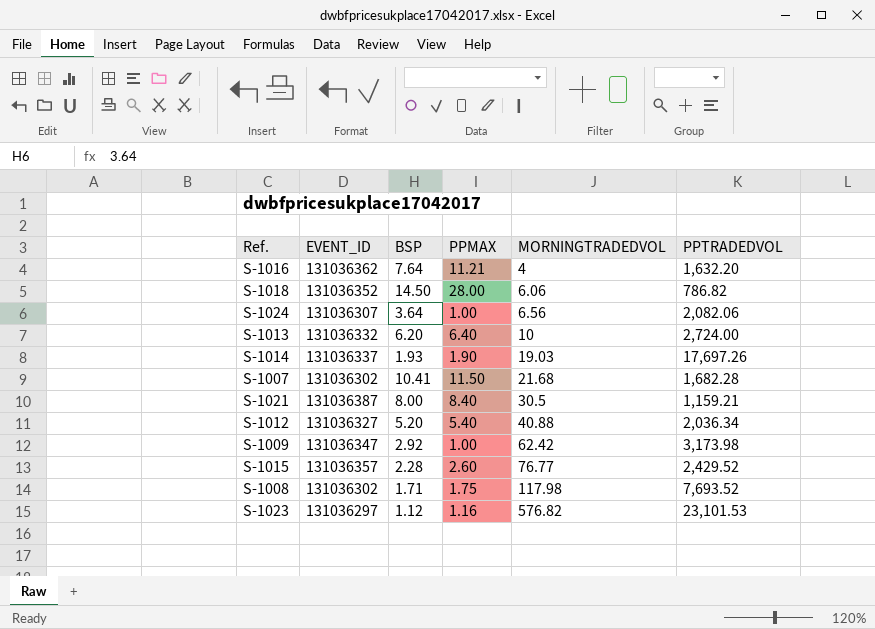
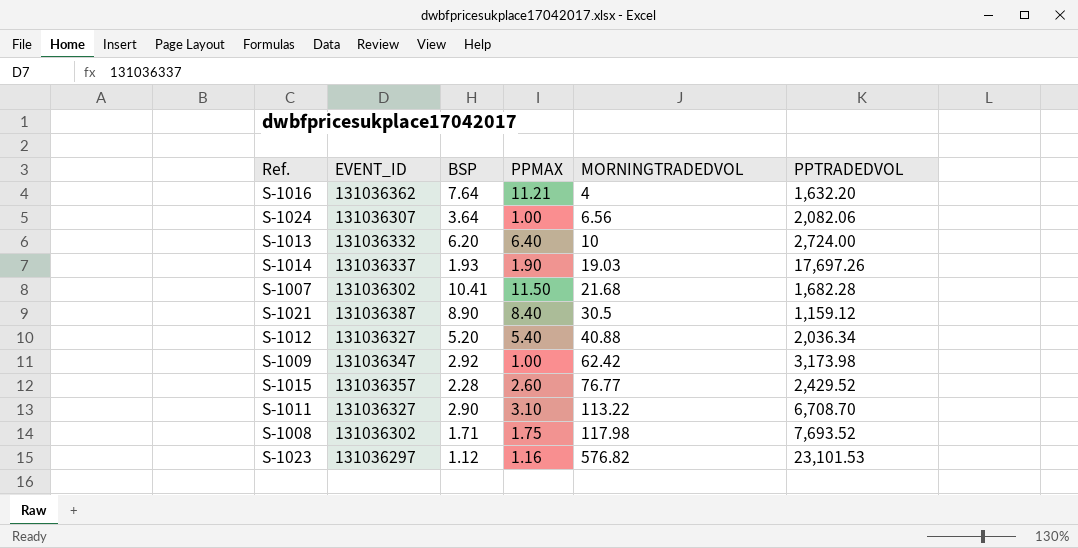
row S-1018: 131036352 | 14.50 | 28.00 | 6.06 | 786.82 -> none
S-1021 | BSP: 8.00 -> 8.90
S-1021 | PPTRADEDVOL: 1,159.21 -> 1,159.12
row S-1011: none -> 131036327 | 2.90 | 3.10 | 113.22 | 6,708.70

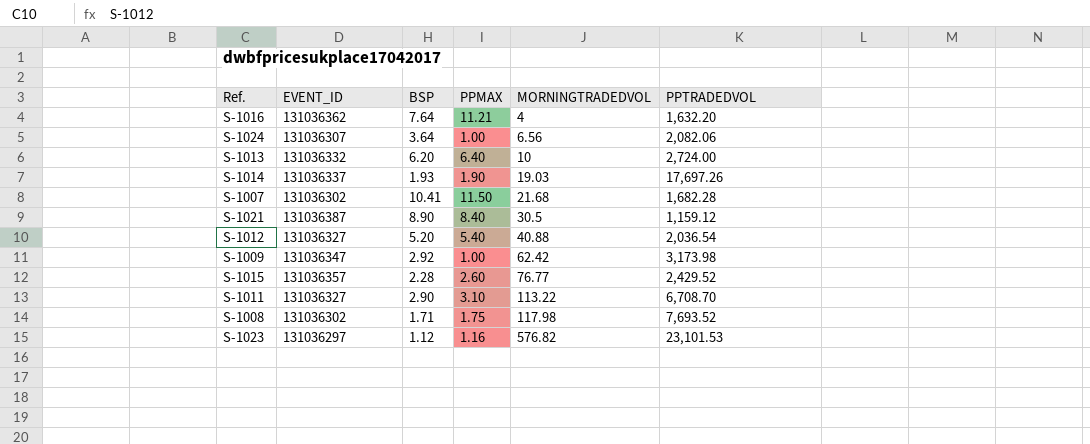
S-1012 | PPTRADEDVOL: 2,036.34 -> 2,036.54

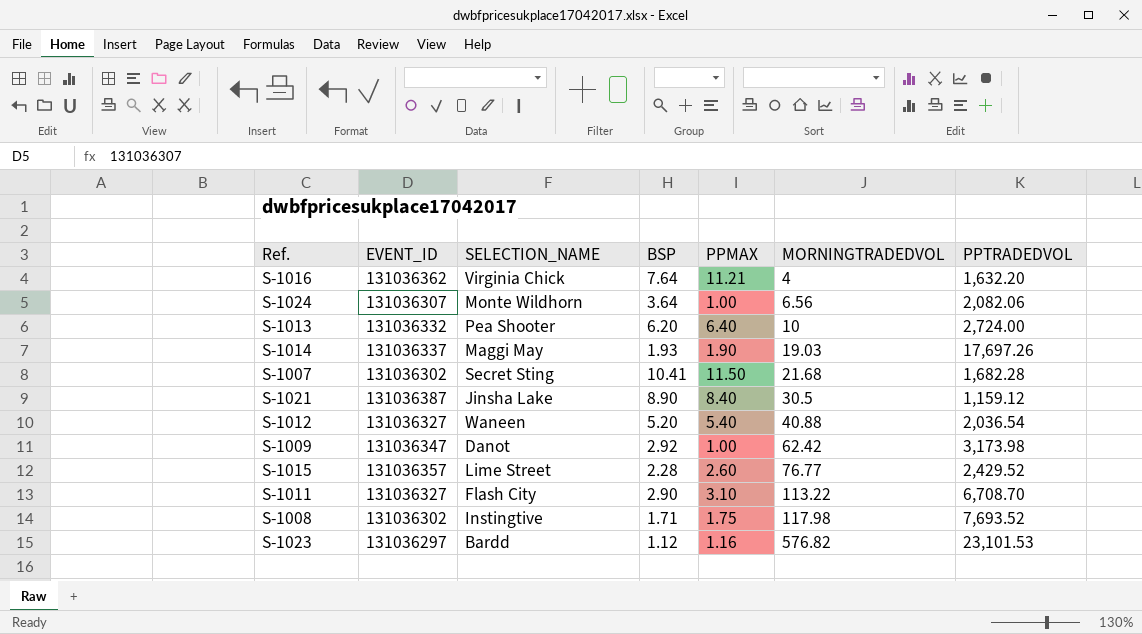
column SELECTION_NAME | position: none -> 3

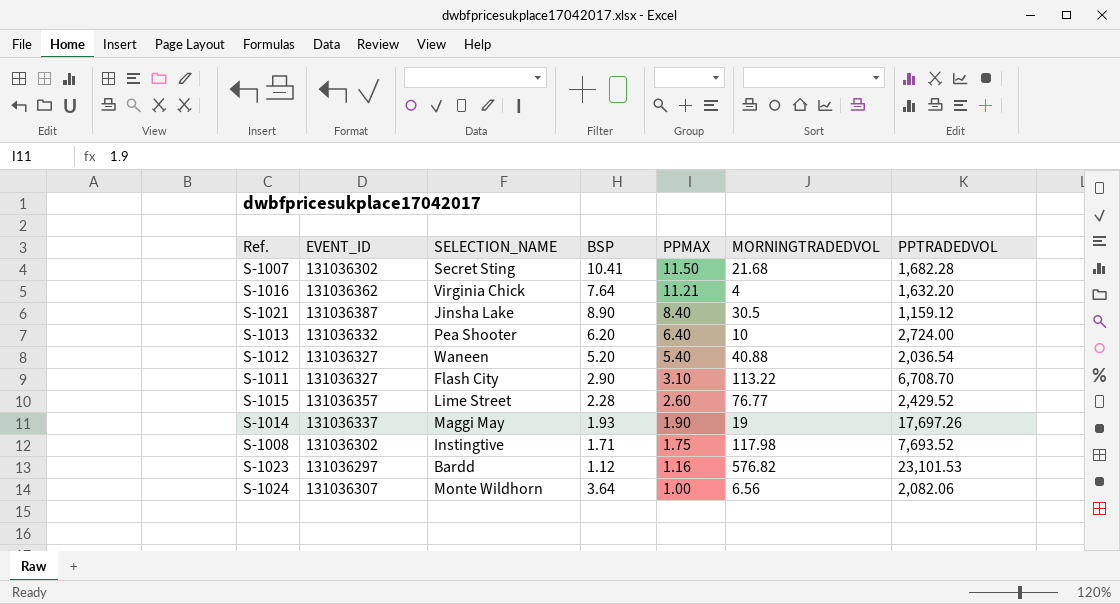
row order: MORNINGTRADEDVOL ascending -> PPMAX descending
row S-1009: 131036347 | Danot | 2.92 | 1.00 | 62.42 | 3,173.98 -> none
S-1014 | MORNINGTRADEDVOL: 19.03 -> 19

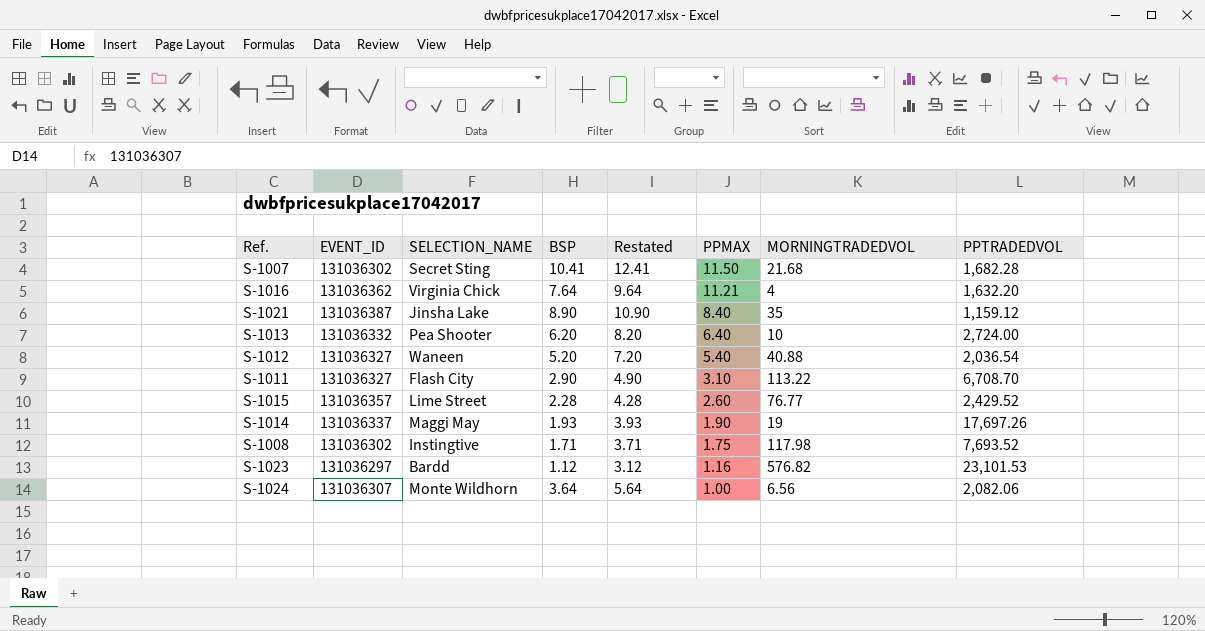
column Restated | formula: none -> [BSP] + 2
S-1021 | MORNINGTRADEDVOL: 30.5 -> 35

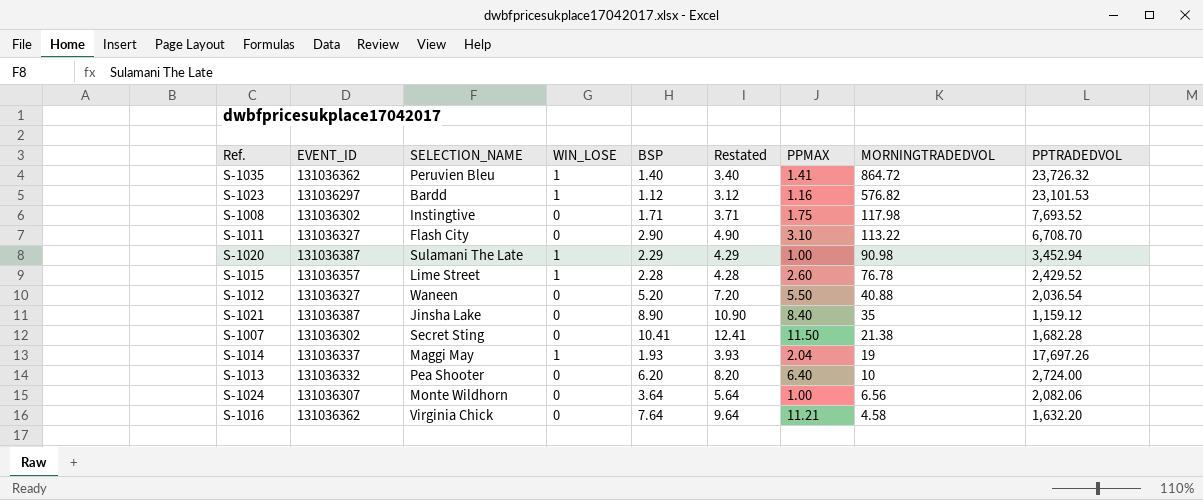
row order: PPMAX descending -> MORNINGTRADEDVOL descending
column WIN_LOSE | position: none -> 4
row S-1035: none -> 131036362 | Peruvien Bleu | 1 | 1.40 | 3.40 | 1.41 | 864.72 | 23,726.32
row S-1020: none -> 131036387 | Sulamani The Late | 1 | 2.29 | 4.29 | 1.00 | 90.98 | 3,452.94
S-1015 | MORNINGTRADEDVOL: 76.77 -> 76.78
S-1012 | PPMAX: 5.40 -> 5.50
S-1007 | MORNINGTRADEDVOL: 21.68 -> 21.38
S-1014 | PPMAX: 1.90 -> 2.04
S-1016 | MORNINGTRADEDVOL: 4 -> 4.58

